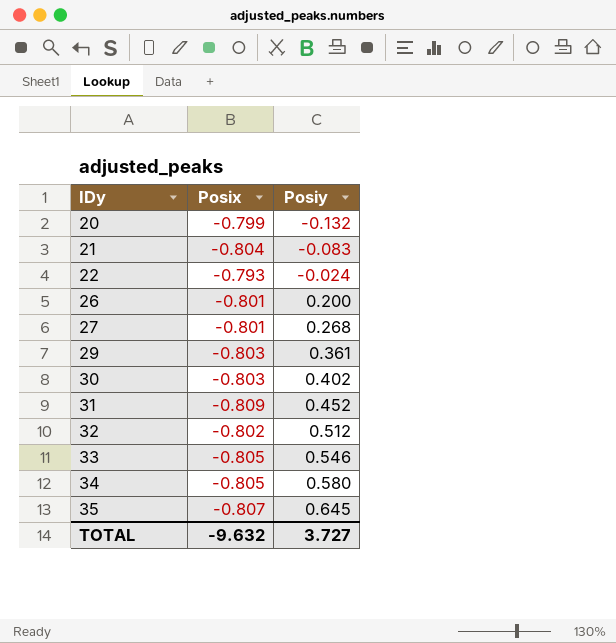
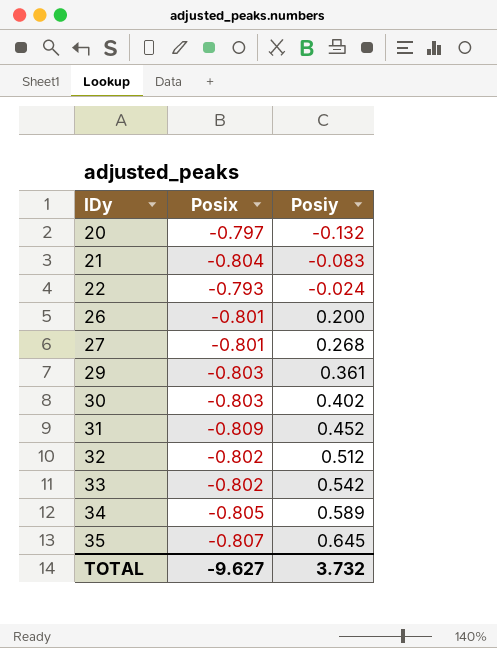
20 | Posix: -0.799 -> -0.797
33 | Posix: -0.805 -> -0.802
33 | Posiy: 0.546 -> 0.542
34 | Posiy: 0.580 -> 0.589
TOTAL | Posix: -9.632 -> -9.627
TOTAL | Posiy: 3.727 -> 3.732

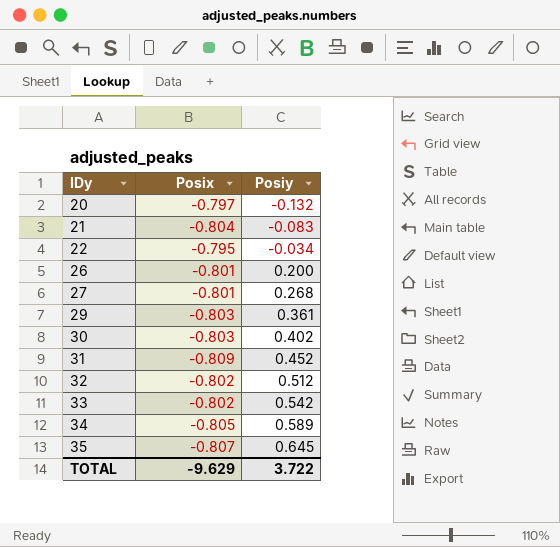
22 | Posix: -0.793 -> -0.795
22 | Posiy: -0.024 -> -0.034
TOTAL | Posix: -9.627 -> -9.629
TOTAL | Posiy: 3.732 -> 3.722

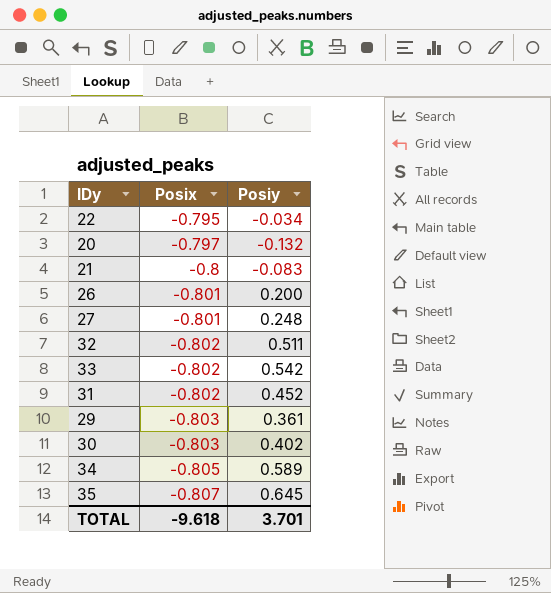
row order: IDy ascending -> Posix descending
21 | Posix: -0.804 -> -0.8
27 | Posiy: 0.268 -> 0.248
32 | Posiy: 0.512 -> 0.511
31 | Posix: -0.809 -> -0.802
TOTAL | Posix: -9.629 -> -9.618
TOTAL | Posiy: 3.722 -> 3.701

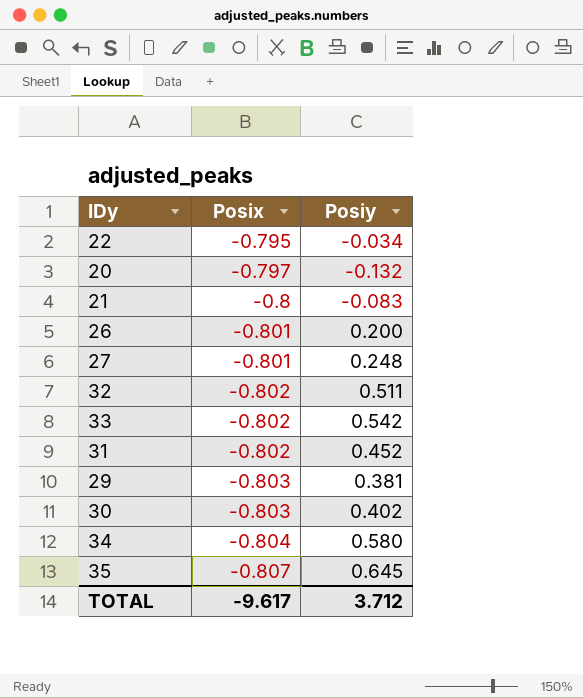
29 | Posiy: 0.361 -> 0.381
34 | Posix: -0.805 -> -0.804
34 | Posiy: 0.589 -> 0.580
TOTAL | Posix: -9.618 -> -9.617
TOTAL | Posiy: 3.701 -> 3.712

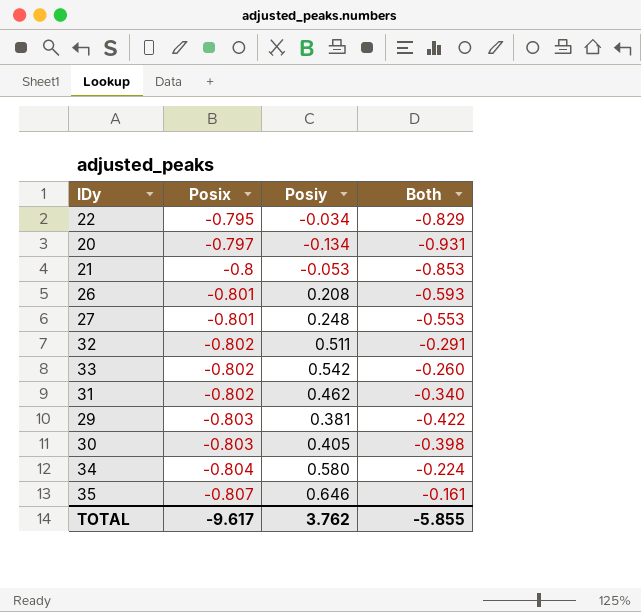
column Both | formula: none -> [Posix] + [Posiy]
20 | Posiy: -0.132 -> -0.134
21 | Posiy: -0.083 -> -0.053
26 | Posiy: 0.200 -> 0.208
31 | Posiy: 0.452 -> 0.462
30 | Posiy: 0.402 -> 0.405
35 | Posiy: 0.645 -> 0.646
TOTAL | Posiy: 3.712 -> 3.762

